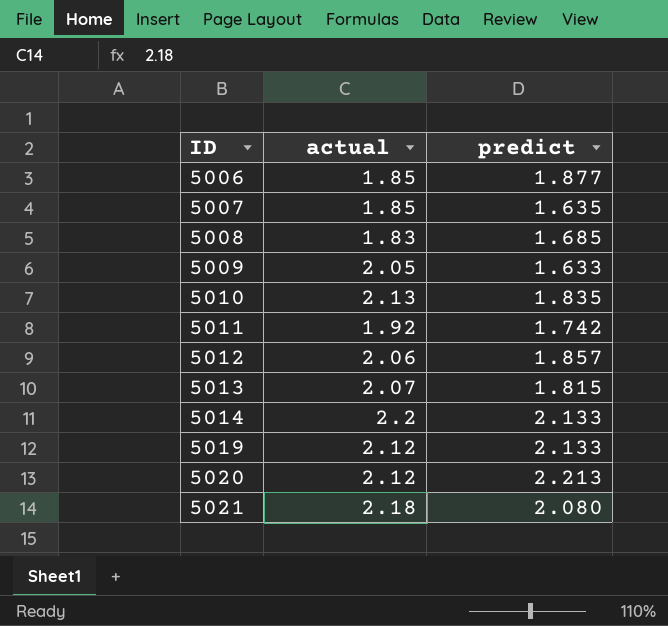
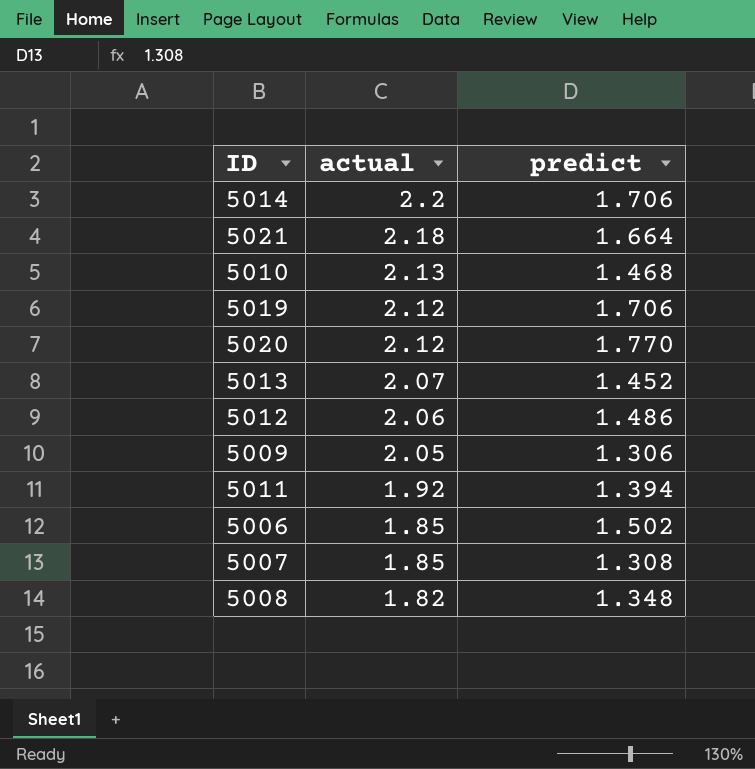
row order: ID ascending -> actual descending
5014 | predict: 2.133 -> 1.706
5021 | predict: 2.080 -> 1.664
5010 | predict: 1.835 -> 1.468
5019 | predict: 2.133 -> 1.706
5020 | predict: 2.213 -> 1.770
5013 | predict: 1.815 -> 1.452
5012 | predict: 1.857 -> 1.486
5009 | predict: 1.633 -> 1.306
5011 | predict: 1.742 -> 1.394
5006 | predict: 1.877 -> 1.502
5007 | predict: 1.635 -> 1.308
5008 | actual: 1.83 -> 1.82
5008 | predict: 1.685 -> 1.348

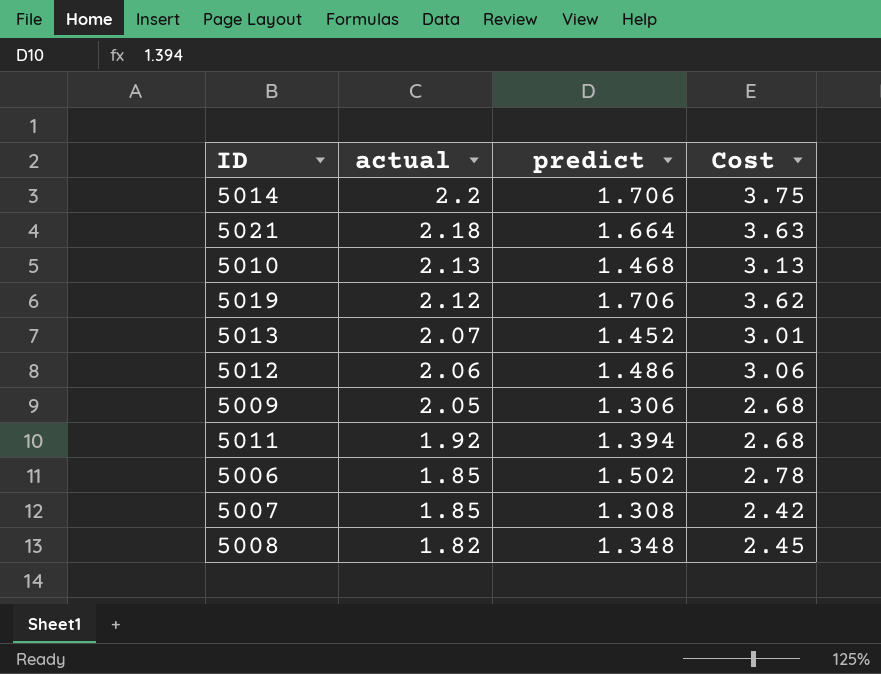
column Cost | formula: none -> [actual] * [predict]
row 5020: 2.12 | 1.770 -> none

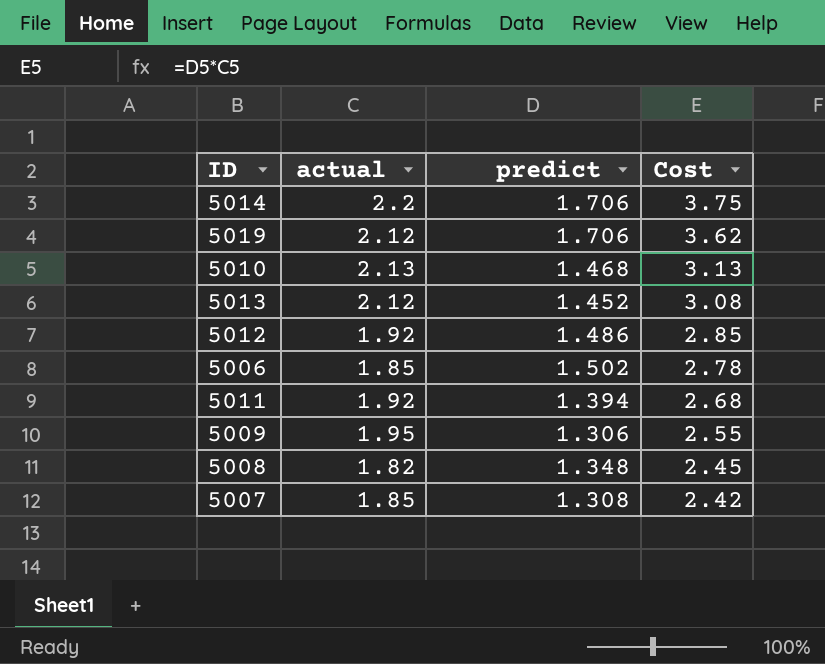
row order: actual descending -> Cost descending
row 5021: 2.18 | 1.664 | 3.63 -> none
5013 | actual: 2.07 -> 2.12
5013 | Cost: 3.01 -> 3.08
5012 | actual: 2.06 -> 1.92
5012 | Cost: 3.06 -> 2.85
5009 | actual: 2.05 -> 1.95
5009 | Cost: 2.68 -> 2.55

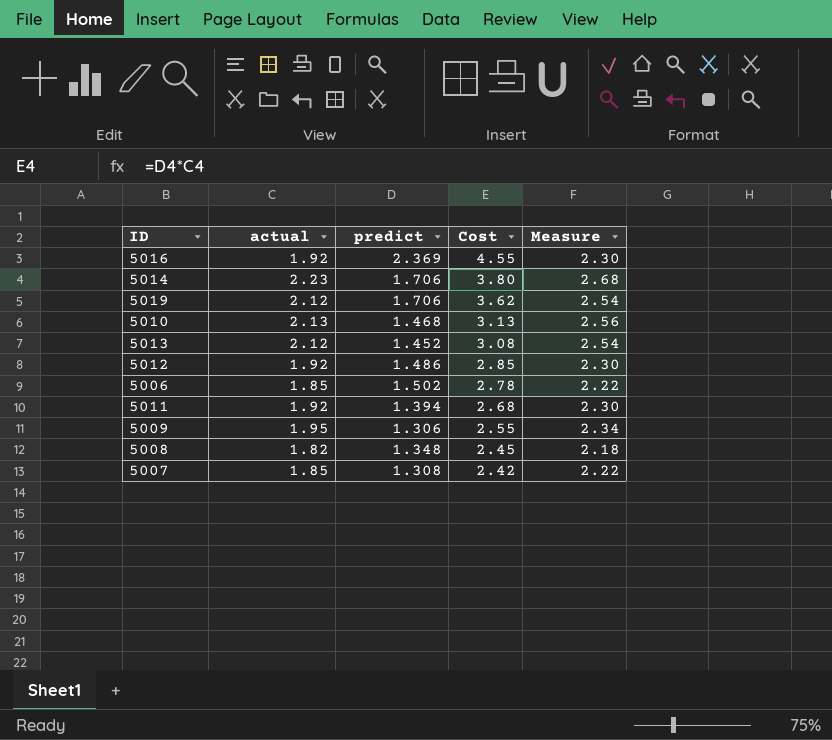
column Measure | formula: none -> [actual] * 1.2
row 5016: none -> 1.92 | 2.369 | 4.55 | 2.30
5014 | actual: 2.2 -> 2.23
5014 | Cost: 3.75 -> 3.80

